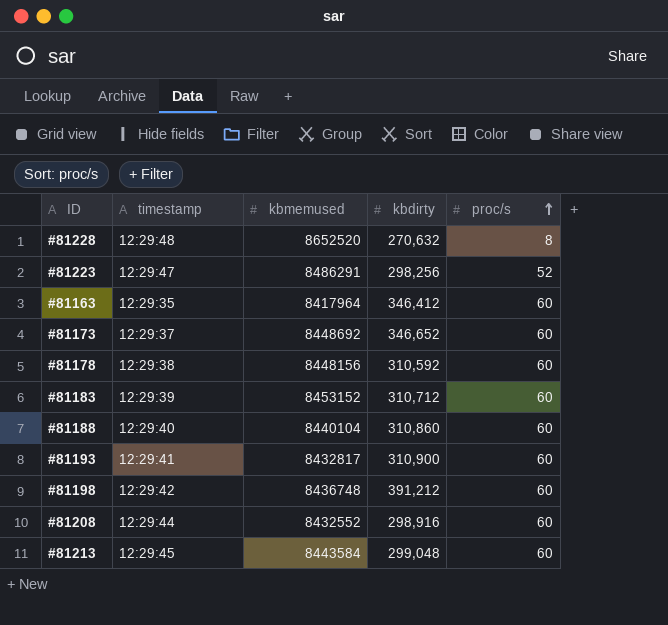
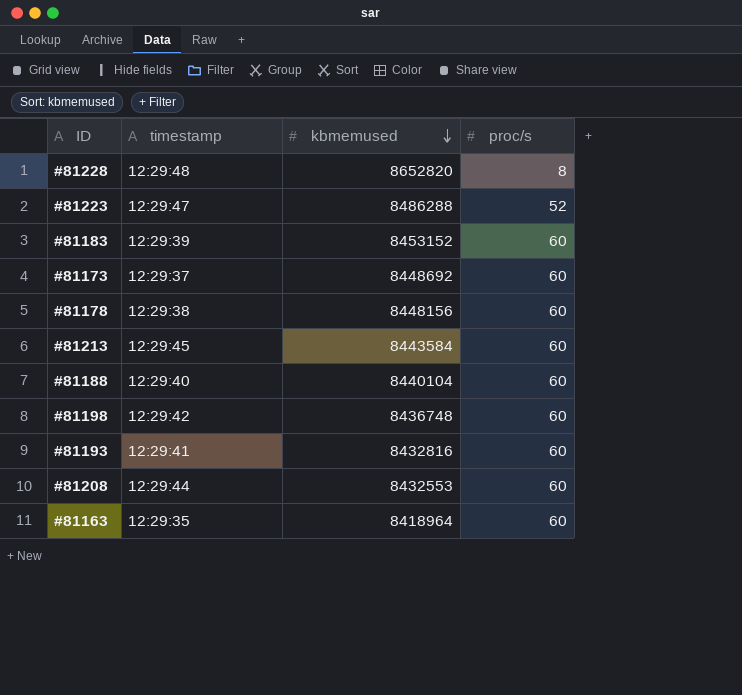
row order: proc/s ascending -> kbmemused descending
column kbdirty | position: 4 -> none
#81228 | kbmemused: 8652520 -> 8652820
#81223 | kbmemused: 8486291 -> 8486288
#81193 | kbmemused: 8432817 -> 8432816
#81208 | kbmemused: 8432552 -> 8432553
#81163 | kbmemused: 8417964 -> 8418964

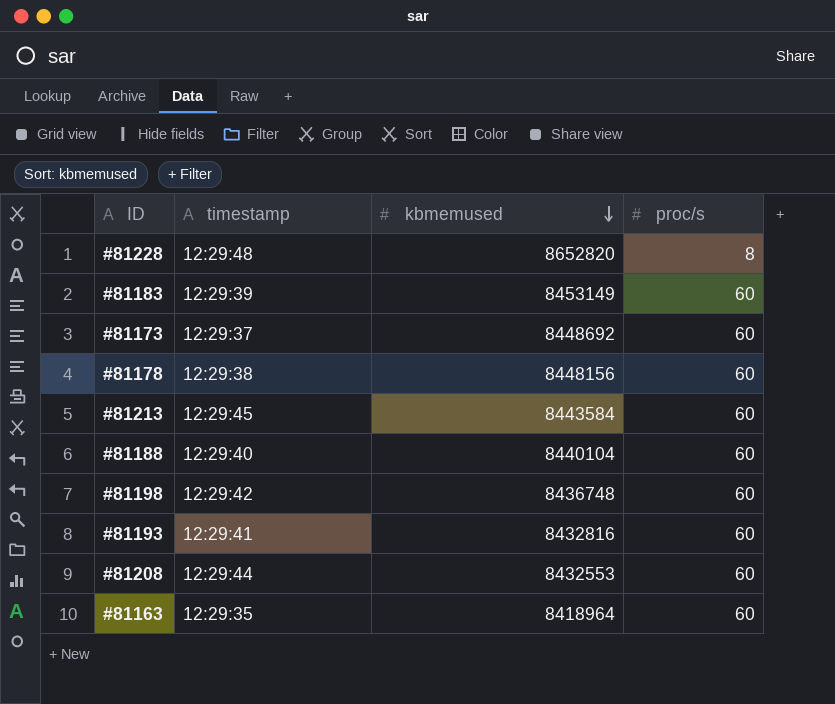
row #81223: 12:29:47 | 8486288 | 52 -> none
#81183 | kbmemused: 8453152 -> 8453149

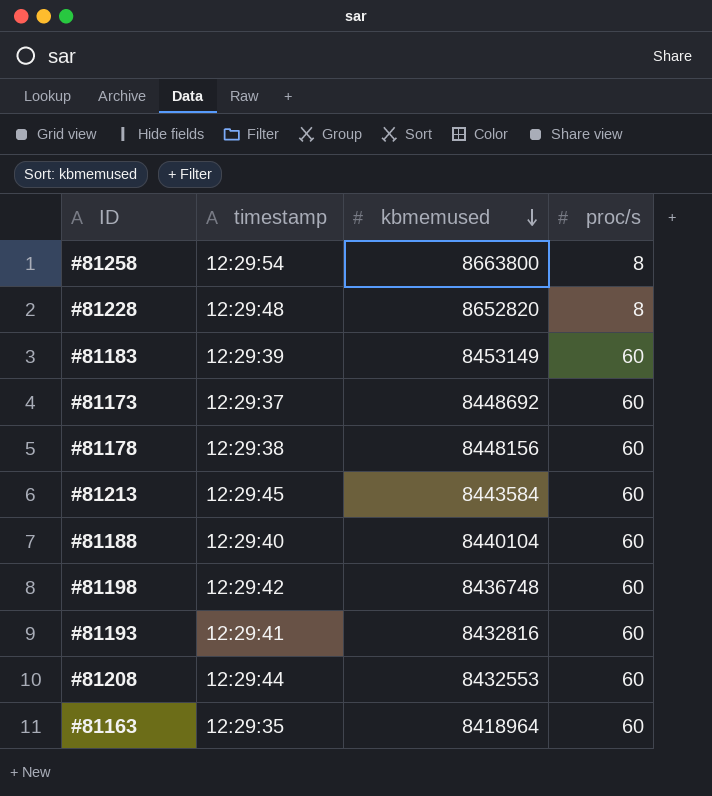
row #81258: none -> 12:29:54 | 8663800 | 8

